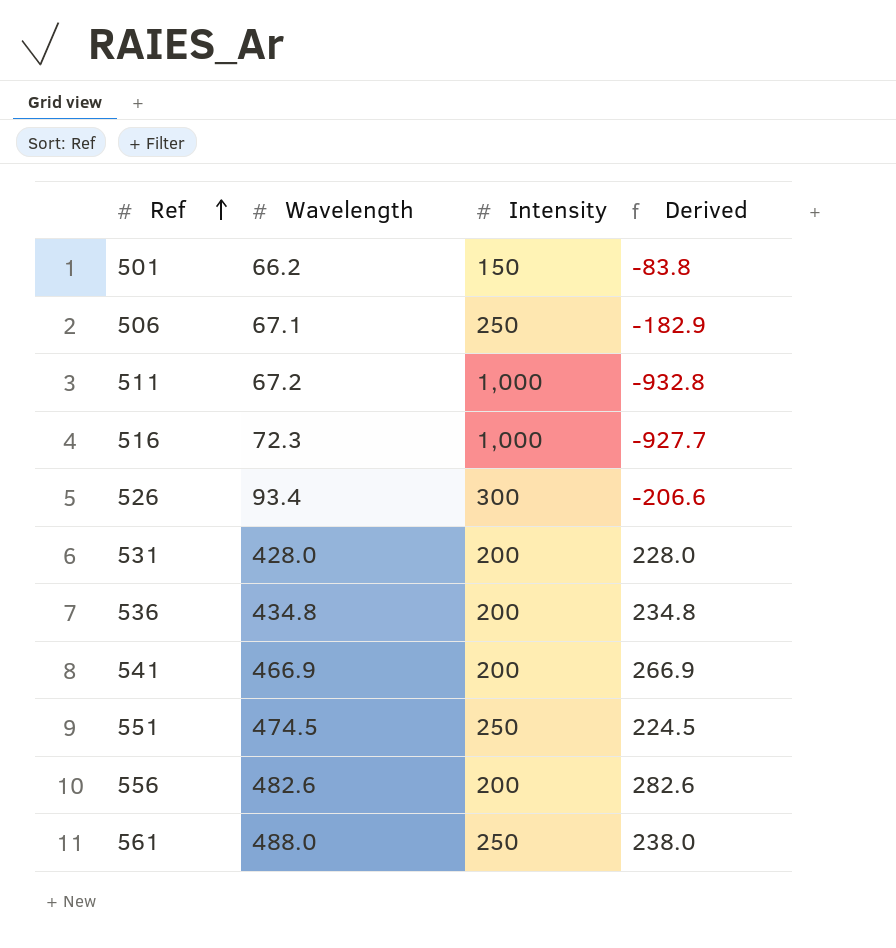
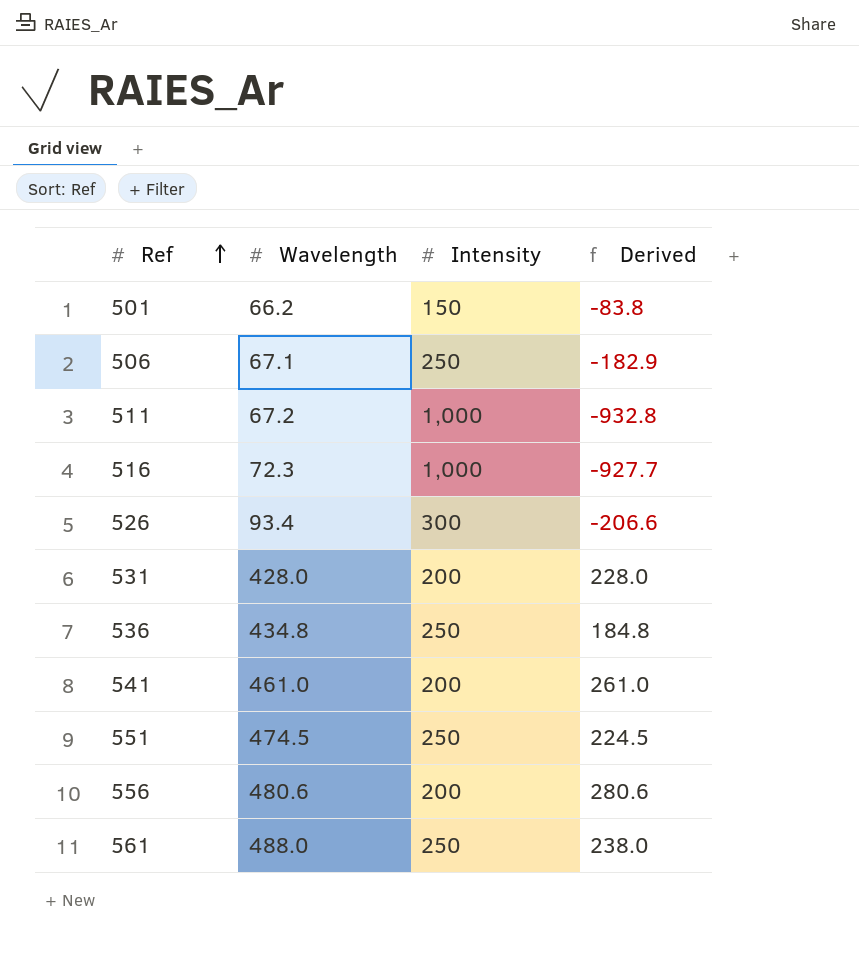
536 | Intensity: 200 -> 250
536 | Derived: 234.8 -> 184.8
541 | Wavelength: 466.9 -> 461.0
541 | Derived: 266.9 -> 261.0
556 | Wavelength: 482.6 -> 480.6
556 | Derived: 282.6 -> 280.6

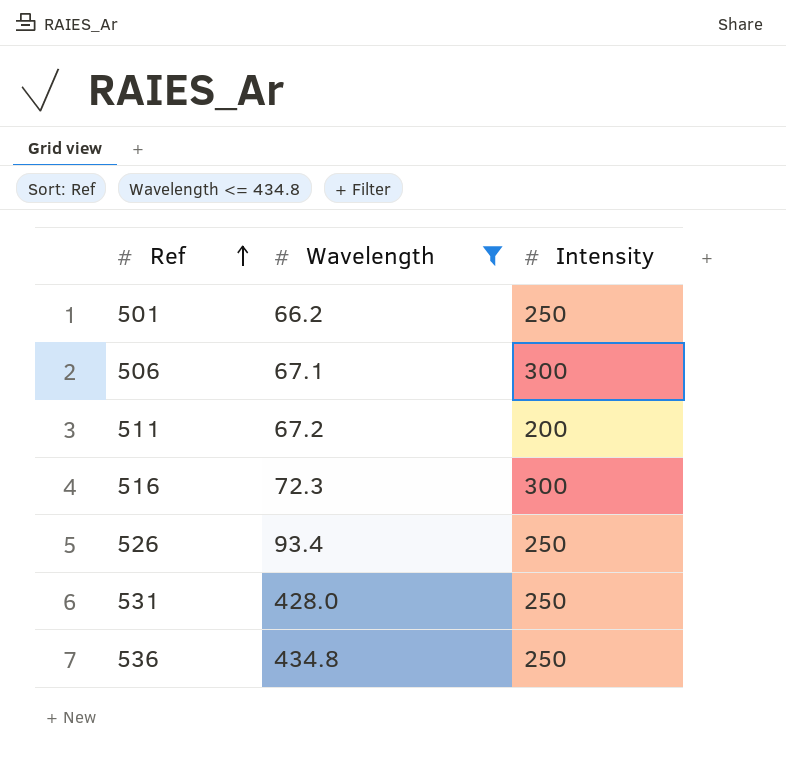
filter: none -> Wavelength <= 434.8
column Derived | formula: [Wavelength] - [Intensity] -> none
501 | Intensity: 150 -> 250
506 | Intensity: 250 -> 300
511 | Intensity: 1,000 -> 200
516 | Intensity: 1,000 -> 300
526 | Intensity: 300 -> 250
531 | Intensity: 200 -> 250

